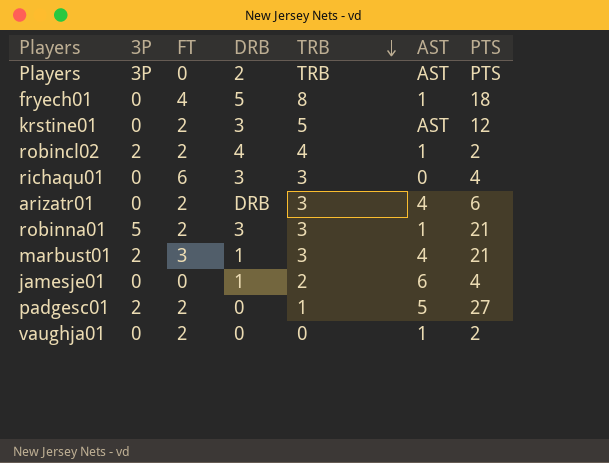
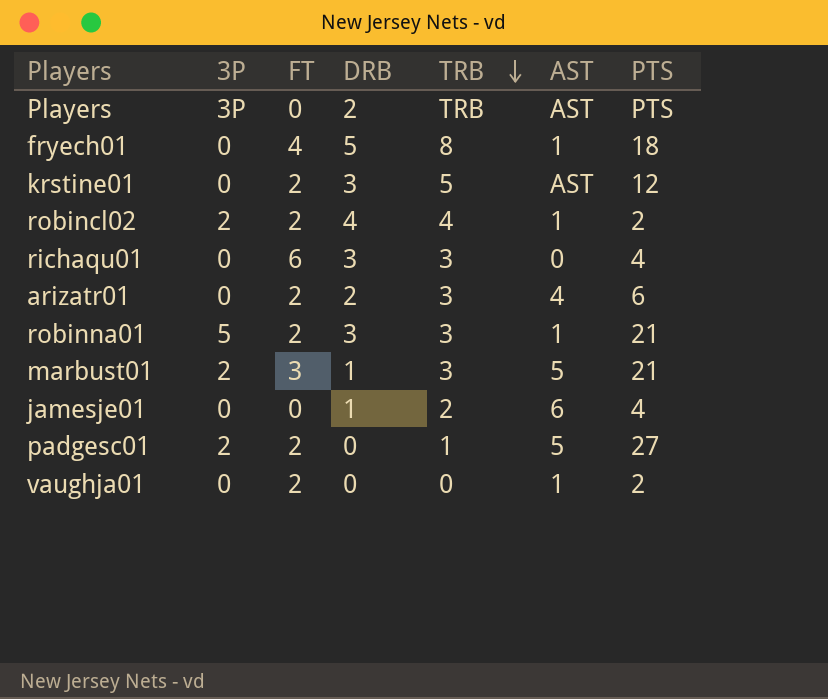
arizatr01 | DRB: DRB -> 2
marbust01 | AST: 4 -> 5

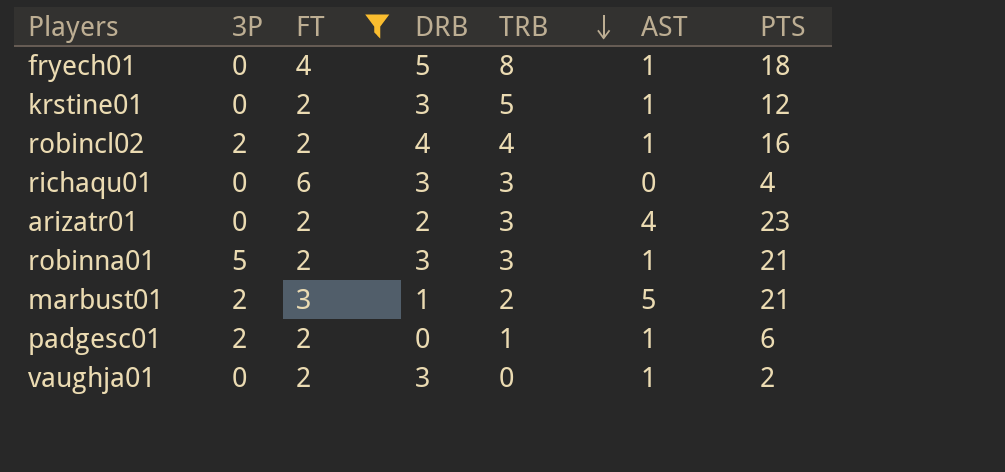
filter: none -> FT != 0
krstine01 | AST: AST -> 1
robincl02 | PTS: 2 -> 16
arizatr01 | PTS: 6 -> 23
marbust01 | TRB: 3 -> 2
padgesc01 | AST: 5 -> 1
padgesc01 | PTS: 27 -> 6
vaughja01 | DRB: 0 -> 3

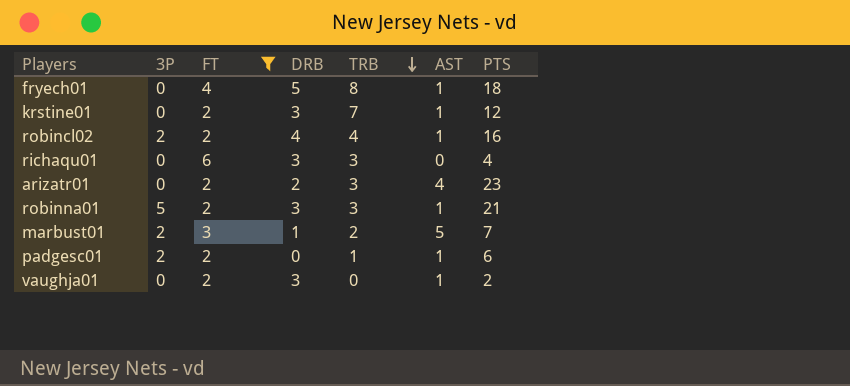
krstine01 | TRB: 5 -> 7
marbust01 | PTS: 21 -> 7

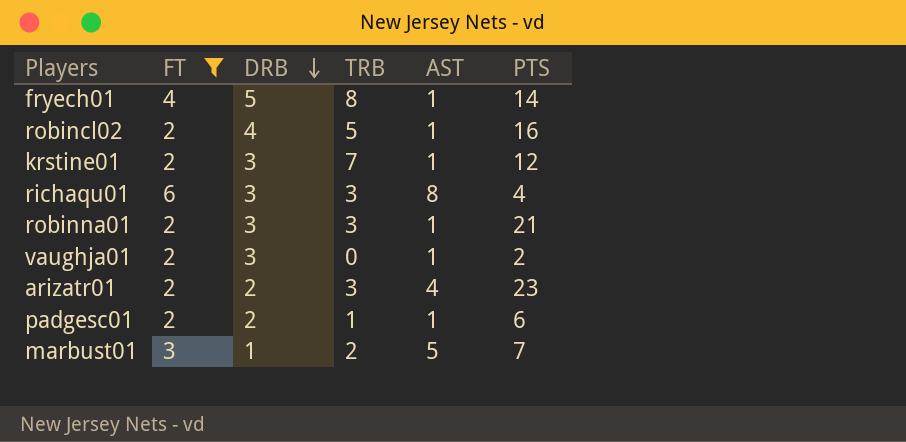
row order: TRB descending -> DRB descending
column 3P | position: 2 -> none
fryech01 | PTS: 18 -> 14
robincl02 | TRB: 4 -> 5
richaqu01 | AST: 0 -> 8
padgesc01 | DRB: 0 -> 2

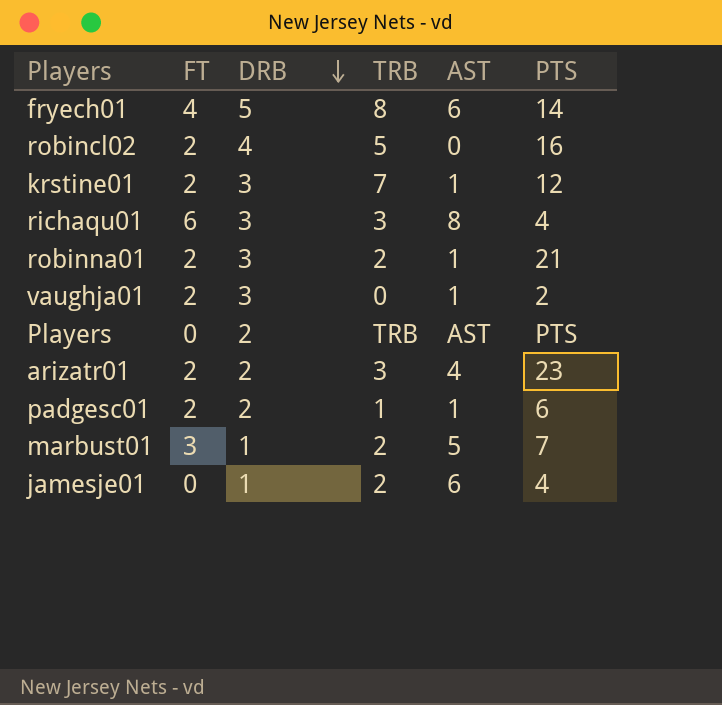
filter: FT != 0 -> none
fryech01 | AST: 1 -> 6
robincl02 | AST: 1 -> 0
robinna01 | TRB: 3 -> 2

